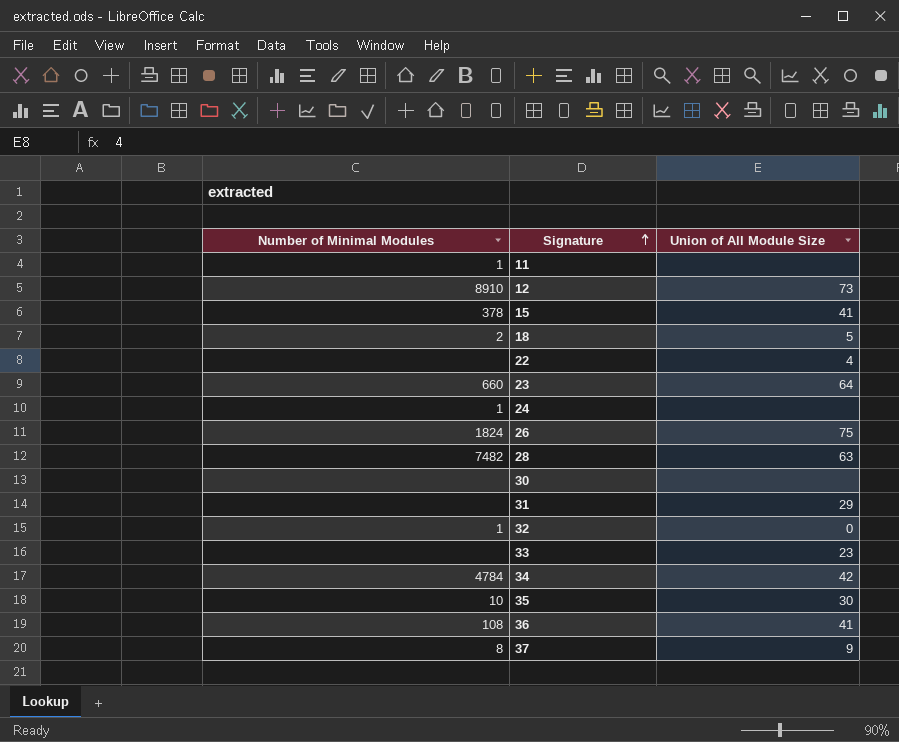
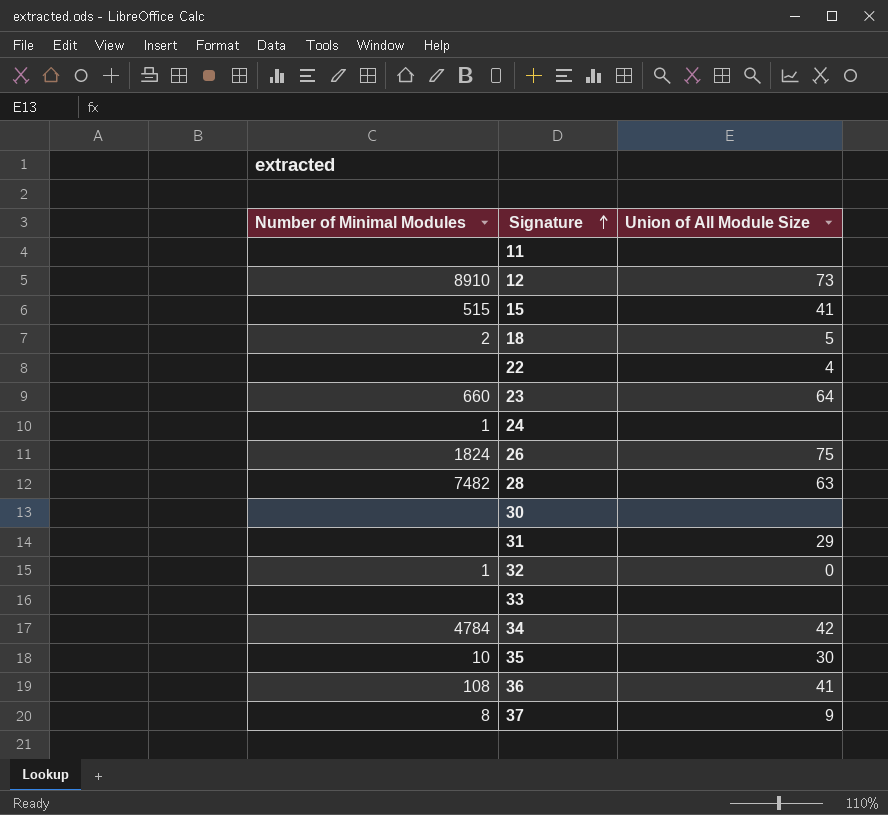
11 | Number of Minimal Modules: 1 -> none
15 | Number of Minimal Modules: 378 -> 515
33 | Union of All Module Size: 23 -> none

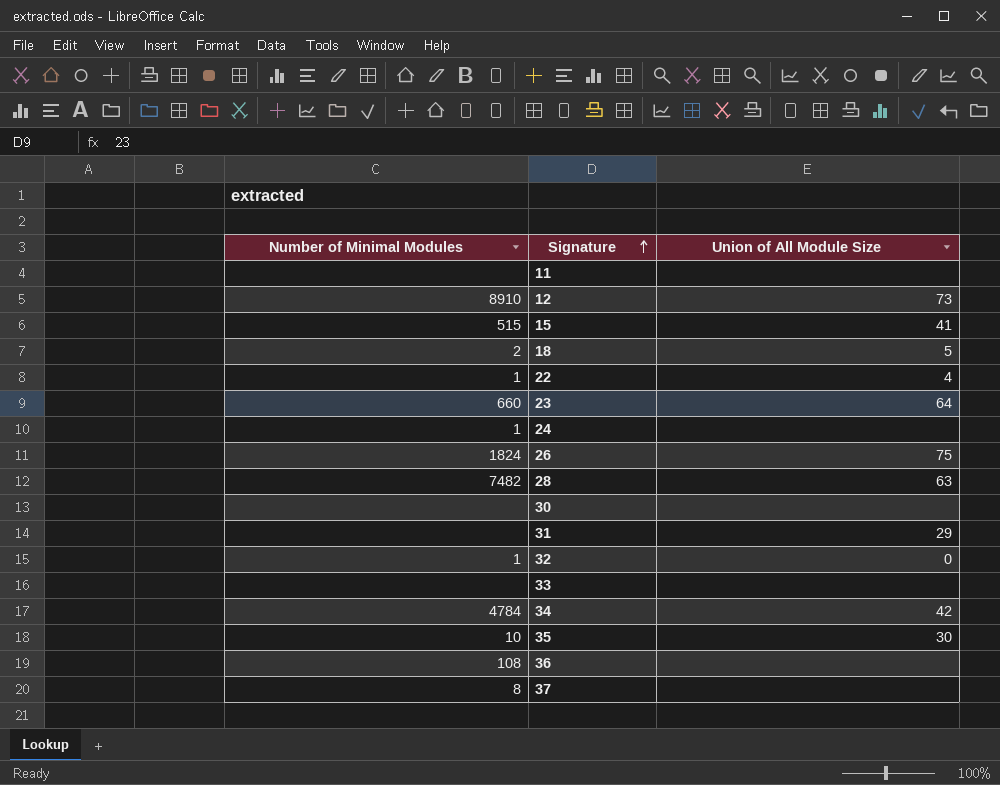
22 | Number of Minimal Modules: none -> 1
36 | Union of All Module Size: 41 -> none
37 | Union of All Module Size: 9 -> none

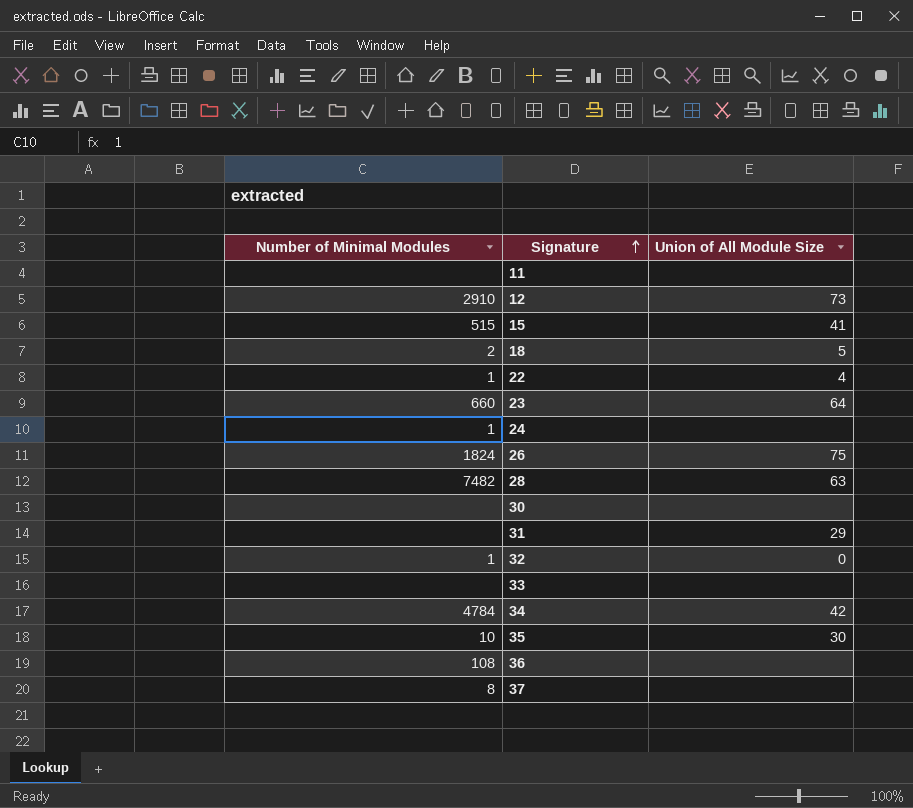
12 | Number of Minimal Modules: 8910 -> 2910

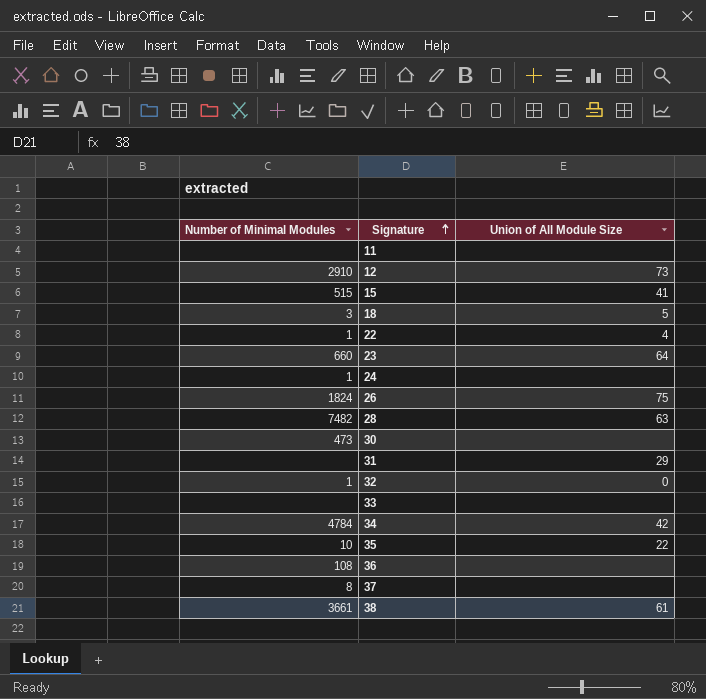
18 | Number of Minimal Modules: 2 -> 3
30 | Number of Minimal Modules: none -> 473
35 | Union of All Module Size: 30 -> 22
row 38: none -> 3661 | 61

